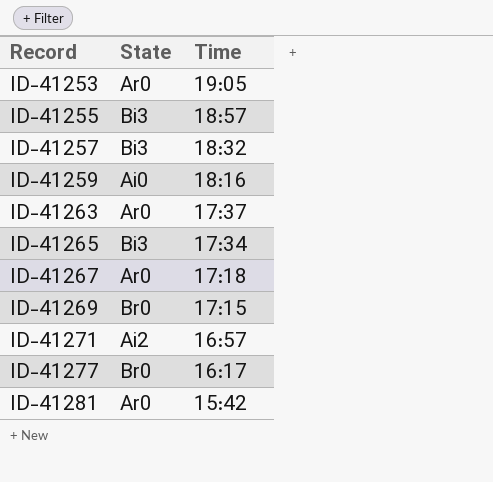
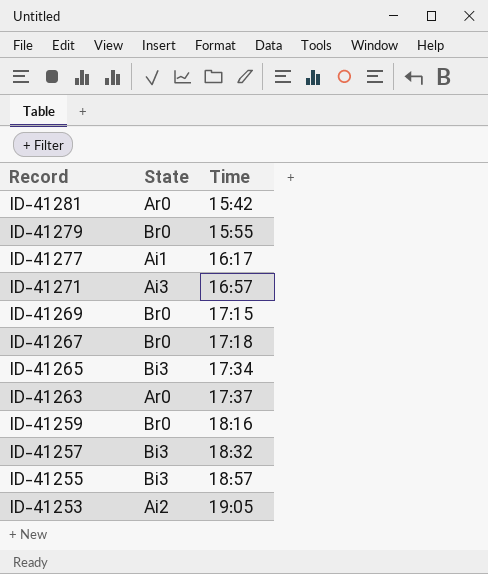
row order: Record ascending -> Record descending
row ID-41279: none -> Br0 | 15:55
ID-41277 | State: Br0 -> Ai1
ID-41271 | State: Ai2 -> Ai3
ID-41267 | State: Ar0 -> Br0
ID-41259 | State: Ai0 -> Br0
ID-41253 | State: Ar0 -> Ai2

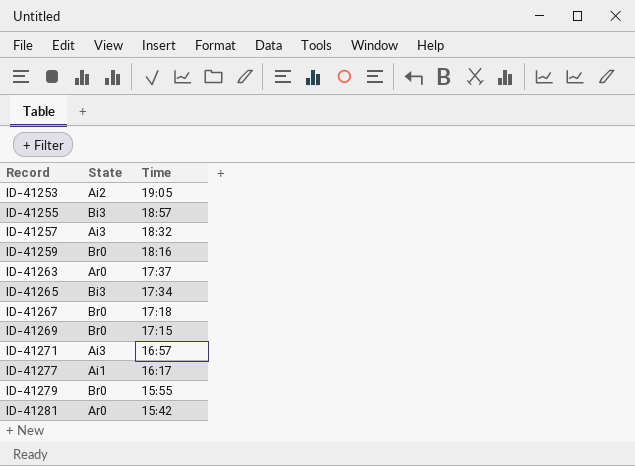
row order: Record descending -> Record ascending
ID-41257 | State: Bi3 -> Ai3

